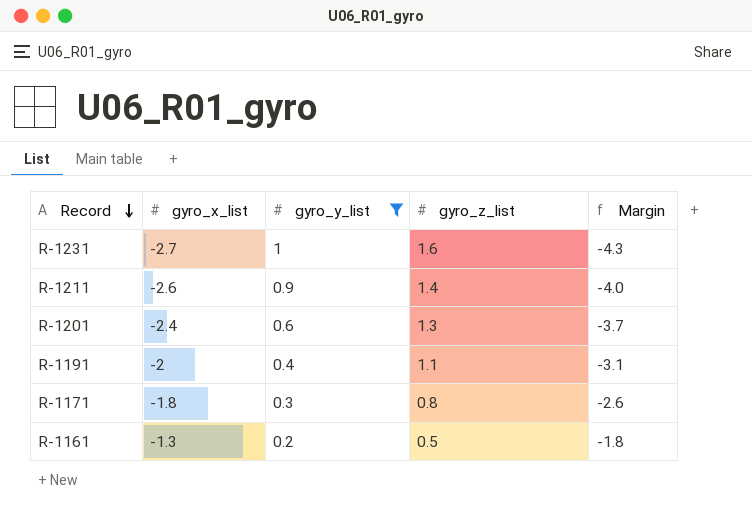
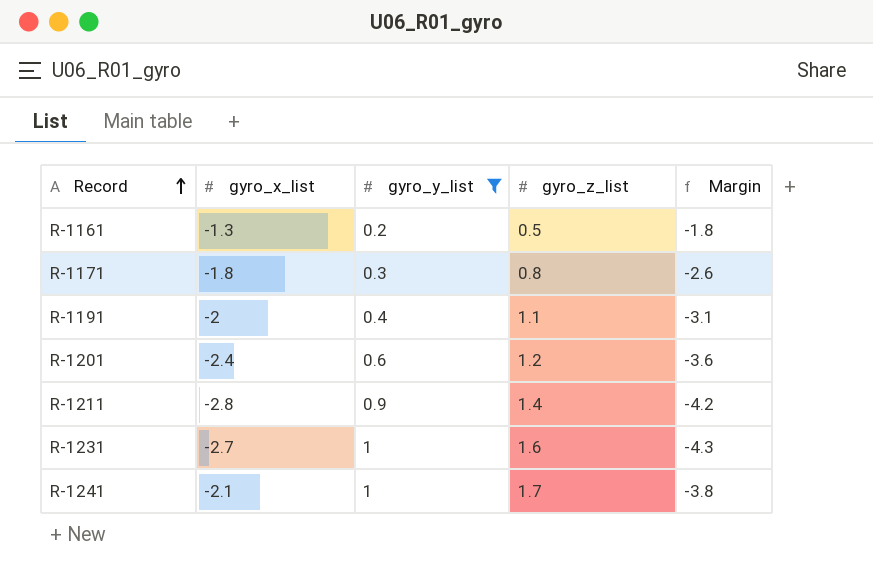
row order: Record descending -> Record ascending
R-1201 | gyro_z_list: 1.3 -> 1.2
R-1201 | Margin: -3.7 -> -3.6
R-1211 | gyro_x_list: -2.6 -> -2.8
R-1211 | Margin: -4.0 -> -4.2
row R-1241: none -> -2.1 | 1 | 1.7 | -3.8

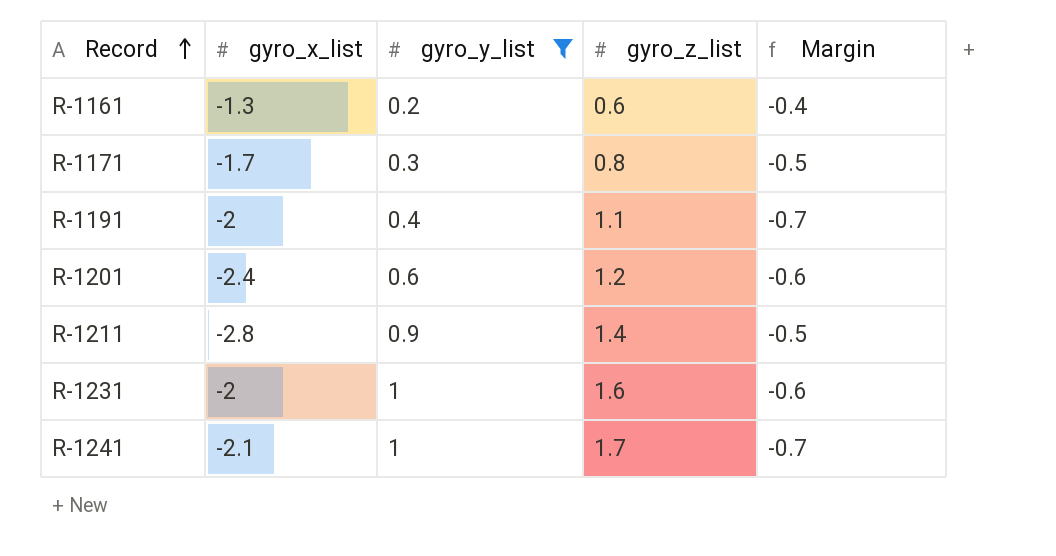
column Margin | formula: [gyro_x_list] - [gyro_z_list] -> [gyro_y_list] - [gyro_z_list]
R-1161 | gyro_z_list: 0.5 -> 0.6
R-1171 | gyro_x_list: -1.8 -> -1.7
R-1231 | gyro_x_list: -2.7 -> -2

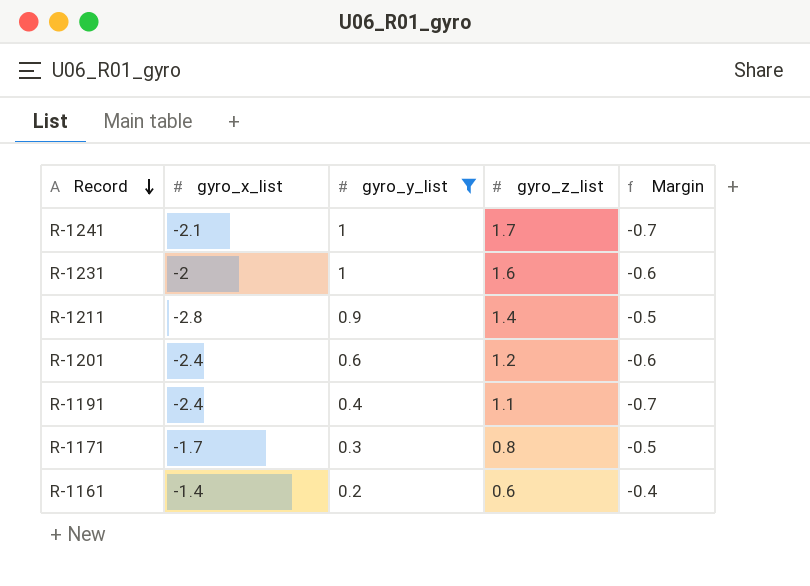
row order: Record ascending -> Record descending
R-1191 | gyro_x_list: -2 -> -2.4
R-1161 | gyro_x_list: -1.3 -> -1.4

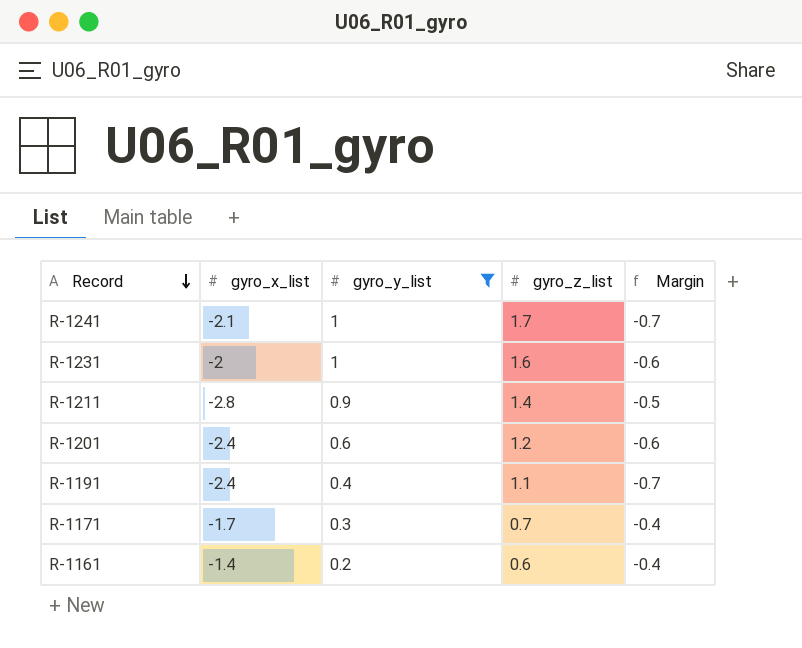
R-1171 | gyro_z_list: 0.8 -> 0.7
R-1171 | Margin: -0.5 -> -0.4

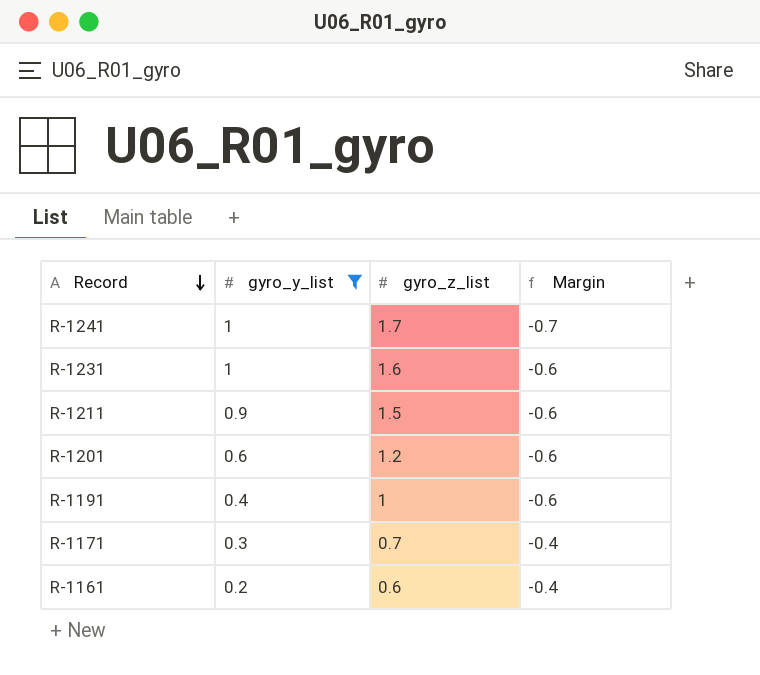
column gyro_x_list | position: 2 -> none
R-1211 | gyro_z_list: 1.4 -> 1.5
R-1211 | Margin: -0.5 -> -0.6
R-1191 | gyro_z_list: 1.1 -> 1
R-1191 | Margin: -0.7 -> -0.6

